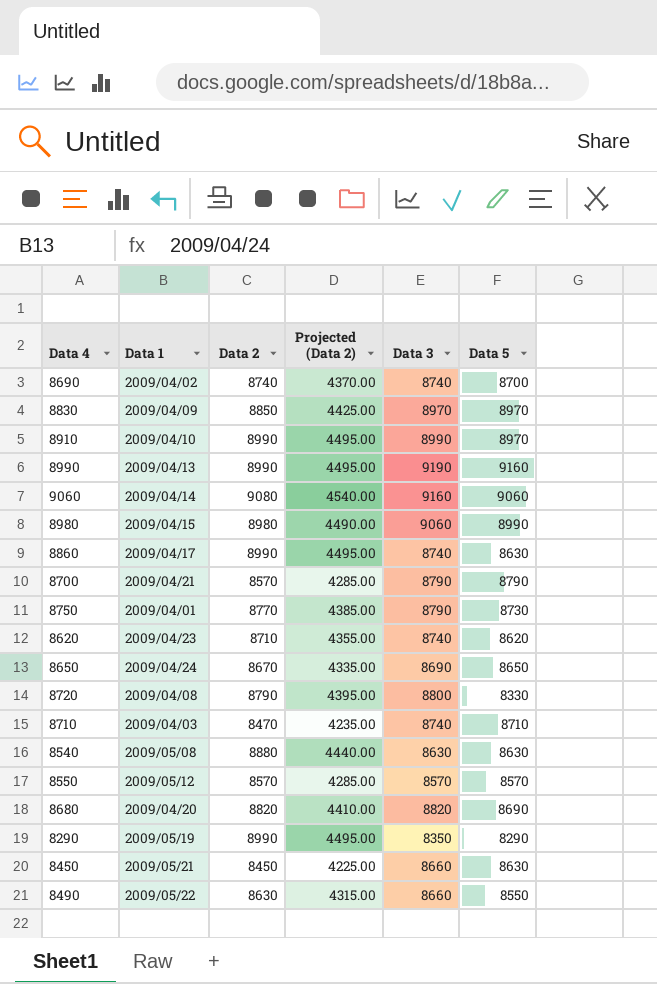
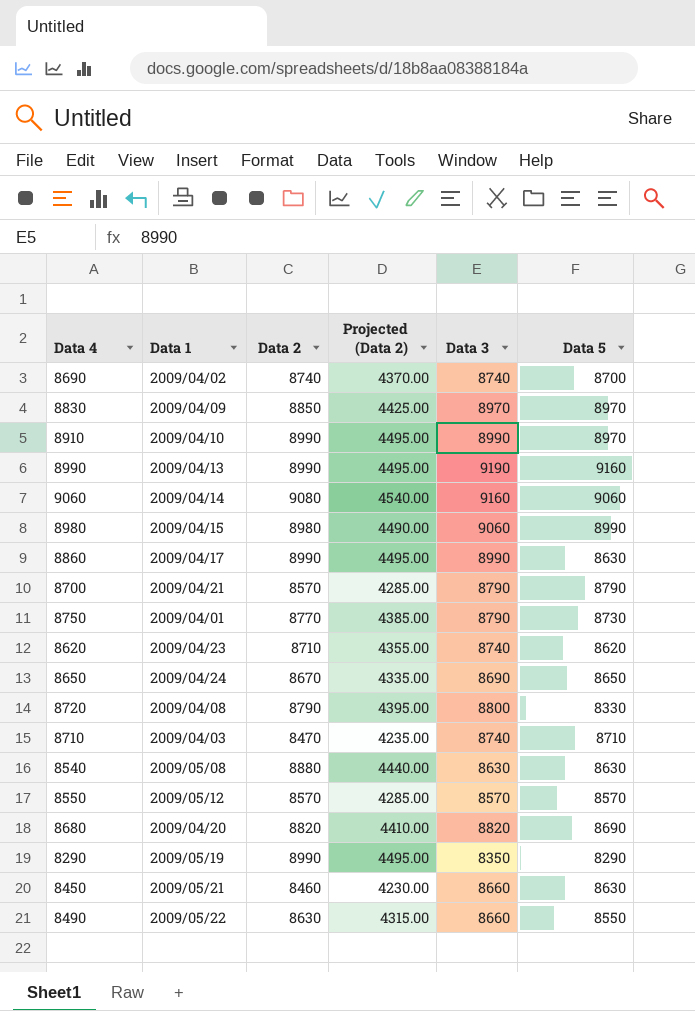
8860 | Data 3: 8740 -> 8990
8450 | Data 2: 8450 -> 8460
8450 | Projected (Data 2): 4225.00 -> 4230.00

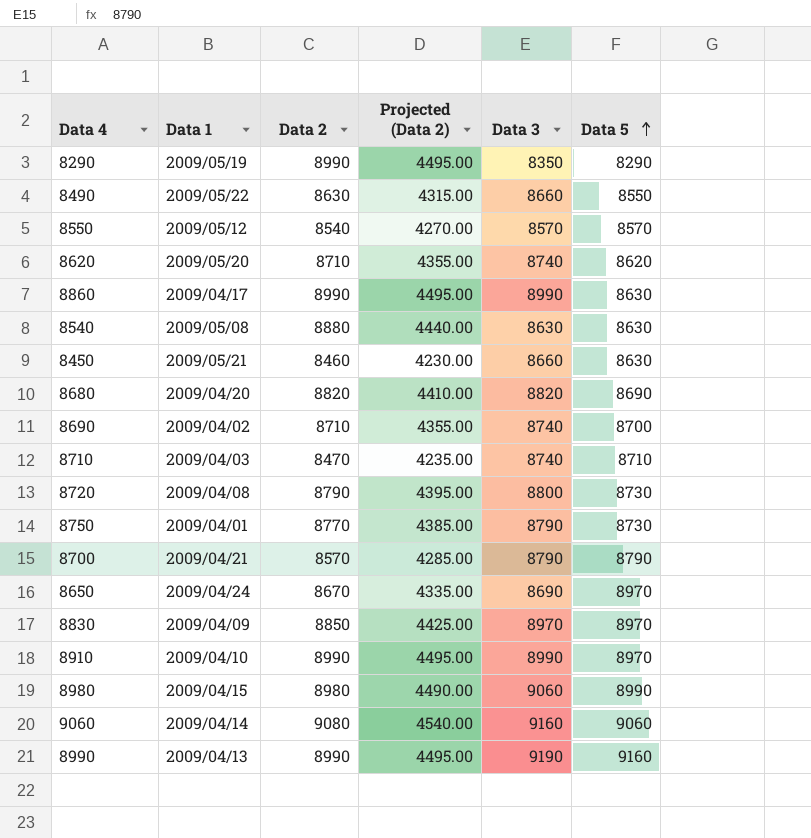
row order: none -> Data 5 ascending
8550 | Data 2: 8570 -> 8540
8550 | Projected (Data 2): 4285.00 -> 4270.00
8620 | Data 1: 2009/04/23 -> 2009/05/20
8690 | Data 2: 8740 -> 8710
8690 | Projected (Data 2): 4370.00 -> 4355.00
8720 | Data 5: 8330 -> 8730
8650 | Data 5: 8650 -> 8970

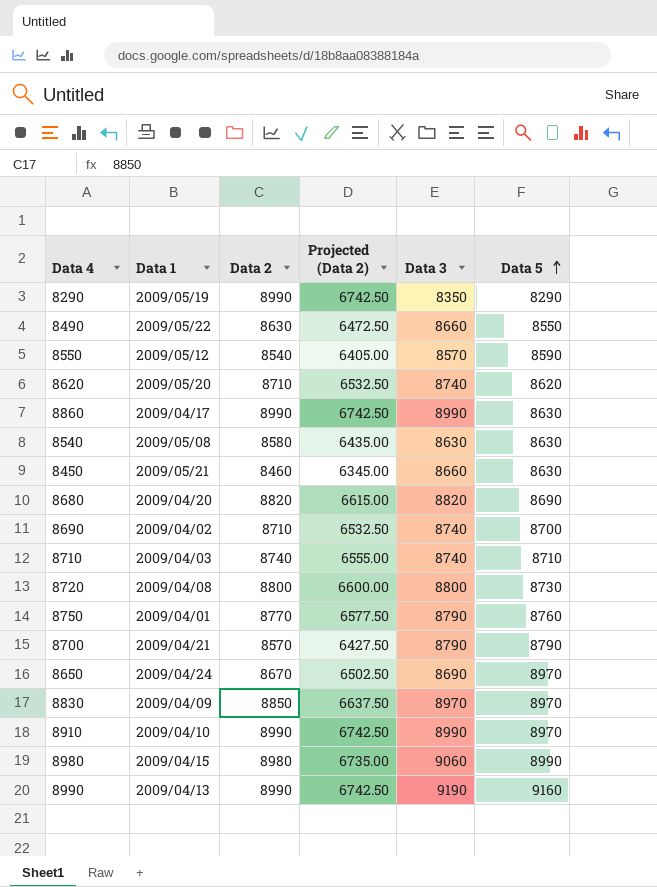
column Projected (Data 2) | formula: [Data 2] * 0.5 -> [Data 2] * 0.75
row 9060: 2009/04/14 | 9080 | 4540.00 | 9160 | 9060 -> none
8550 | Data 5: 8570 -> 8590
8540 | Data 2: 8880 -> 8580
8710 | Data 2: 8470 -> 8740
8720 | Data 2: 8790 -> 8800
8750 | Data 5: 8730 -> 8760

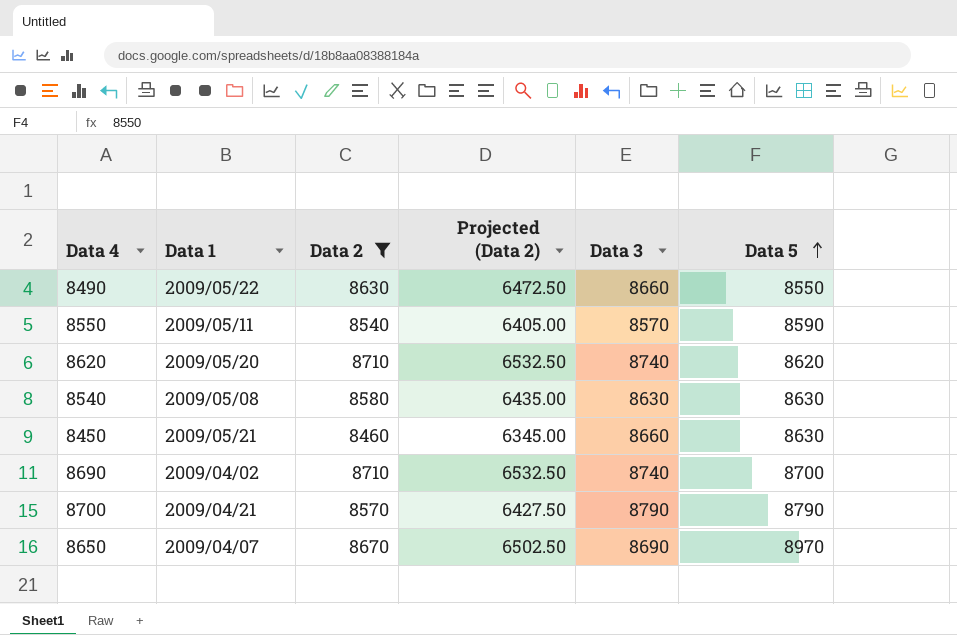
filter: none -> Data 2 <= 8710
8550 | Data 1: 2009/05/12 -> 2009/05/11
8650 | Data 1: 2009/04/24 -> 2009/04/07

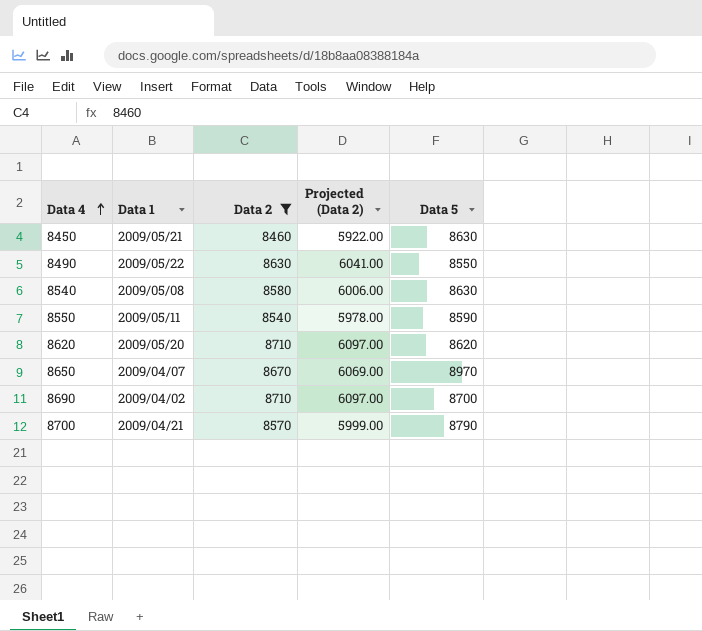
row order: Data 5 ascending -> Data 4 ascending
column Data 3 | position: 5 -> none
column Projected (Data 2) | formula: [Data 2] * 0.75 -> [Data 2] * 0.7

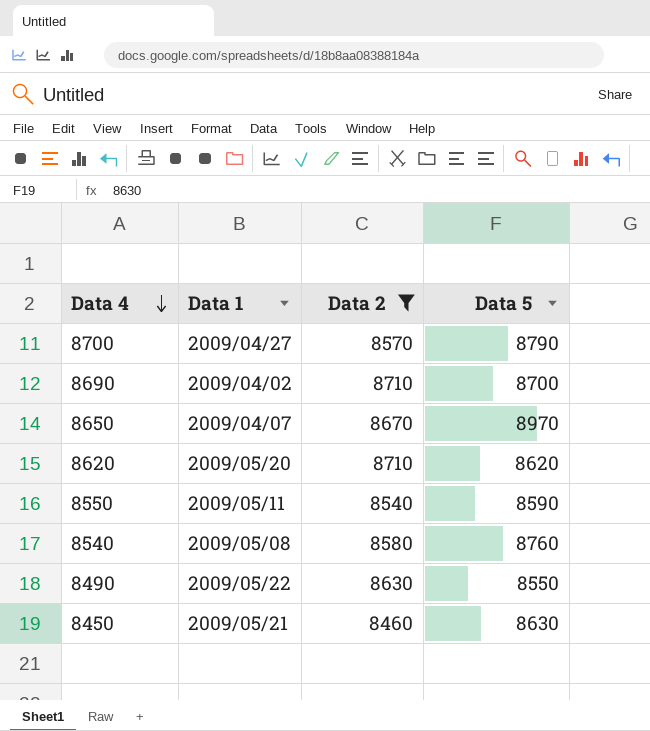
row order: Data 4 ascending -> Data 4 descending
column Projected (Data 2) | formula: [Data 2] * 0.7 -> none
8700 | Data 1: 2009/04/21 -> 2009/04/27
8540 | Data 5: 8630 -> 8760

